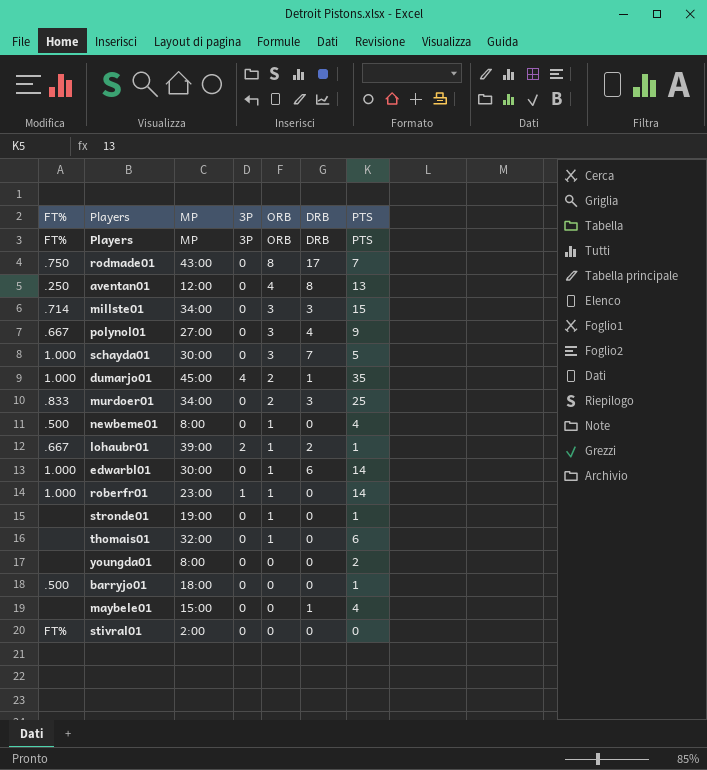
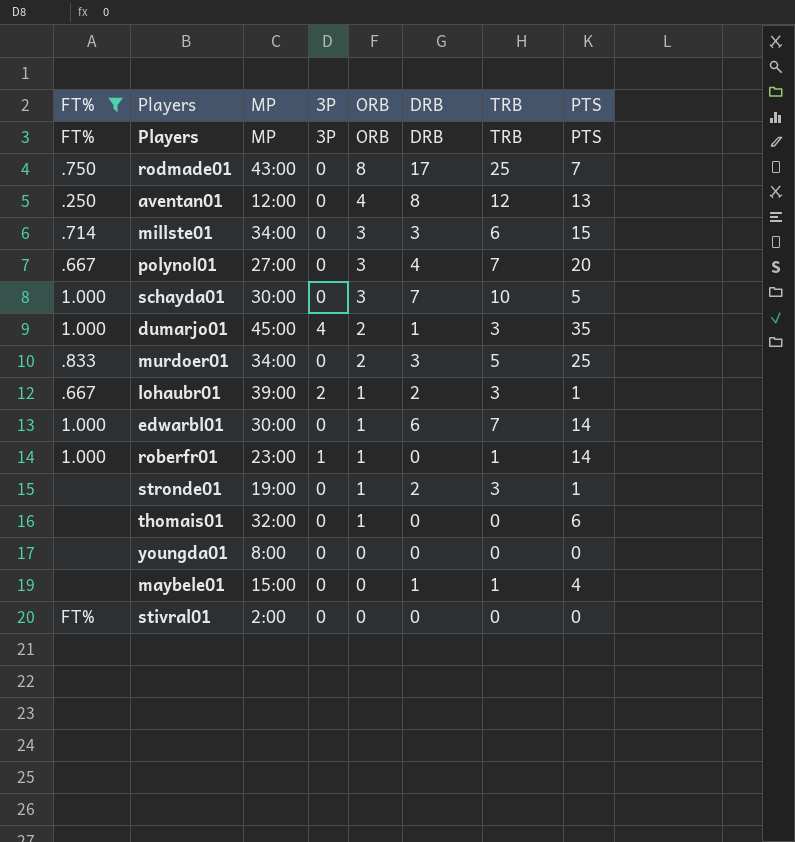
filter: none -> FT% != .500
column TRB | position: none -> 7
polynol01 | PTS: 9 -> 20
stronde01 | DRB: 0 -> 2
youngda01 | PTS: 2 -> 0

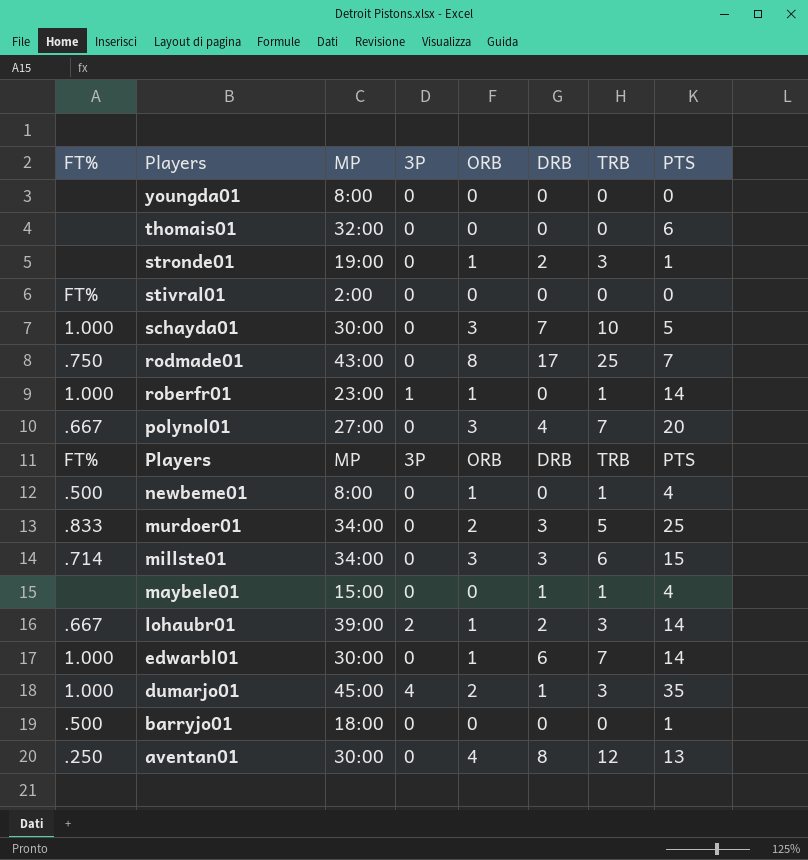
filter: FT% != .500 -> none
row order: ORB descending -> Players descending
thomais01 | ORB: 1 -> 0
lohaubr01 | PTS: 1 -> 14
aventan01 | MP: 12:00 -> 30:00

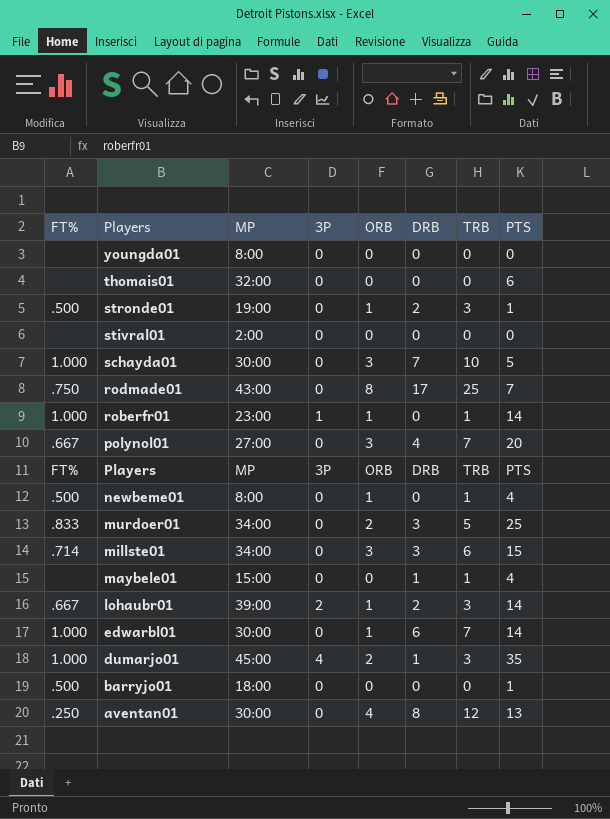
stronde01 | FT%: none -> .500
stivral01 | FT%: FT% -> none

